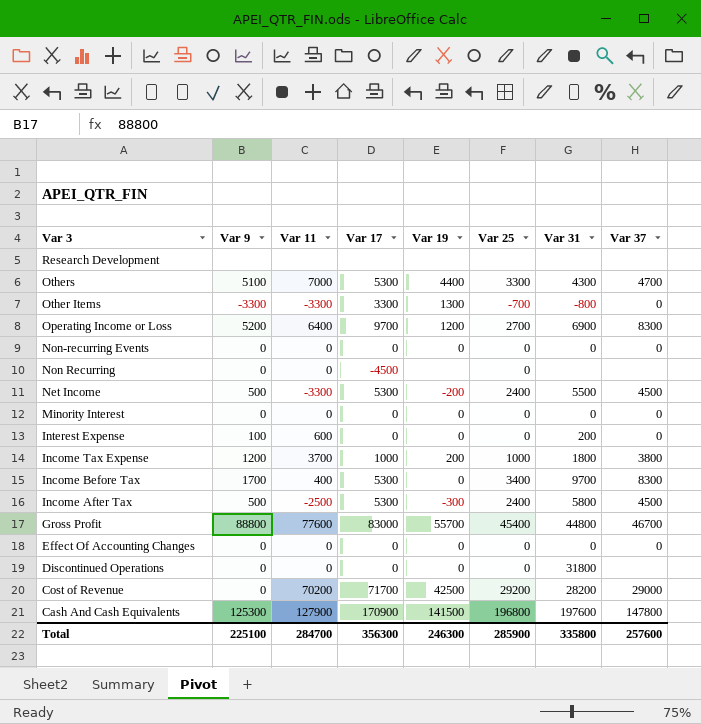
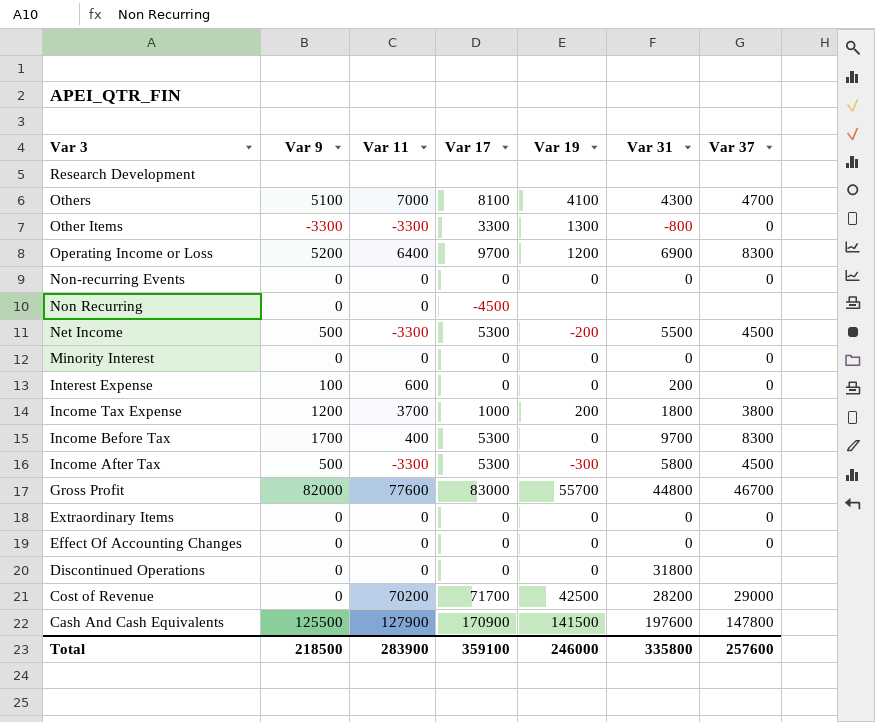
column Var 25 | position: 6 -> none
Others | Var 17: 5300 -> 8100
Others | Var 19: 4400 -> 4100
Income After Tax | Var 11: -2500 -> -3300
Gross Profit | Var 9: 88800 -> 82000
row Extraordinary Items: none -> 0 | 0 | 0 | 0 | 0 | 0
Cash And Cash Equivalents | Var 9: 125300 -> 125500
Total | Var 9: 225100 -> 218500
Total | Var 11: 284700 -> 283900
Total | Var 17: 356300 -> 359100
Total | Var 19: 246300 -> 246000

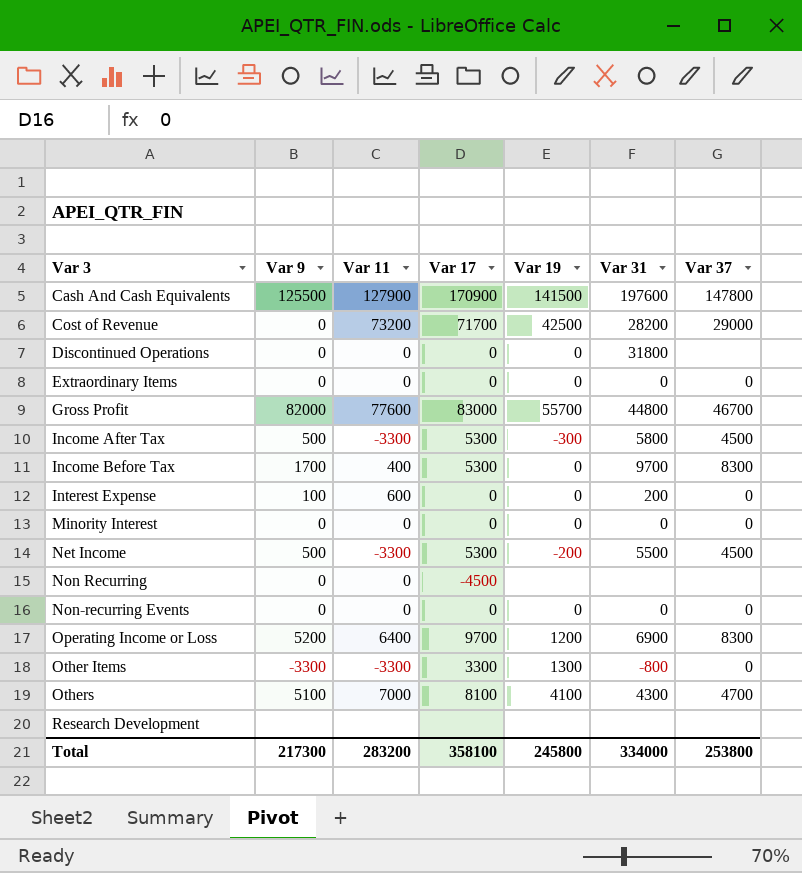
row order: Var 3 descending -> Var 3 ascending
row Income Tax Expense: 1200 | 3700 | 1000 | 200 | 1800 | 3800 -> none
row Effect Of Accounting Changes: 0 | 0 | 0 | 0 | 0 | 0 -> none
Cost of Revenue | Var 11: 70200 -> 73200
Total | Var 9: 218500 -> 217300
Total | Var 11: 283900 -> 283200
Total | Var 17: 359100 -> 358100
Total | Var 19: 246000 -> 245800
Total | Var 31: 335800 -> 334000
Total | Var 37: 257600 -> 253800

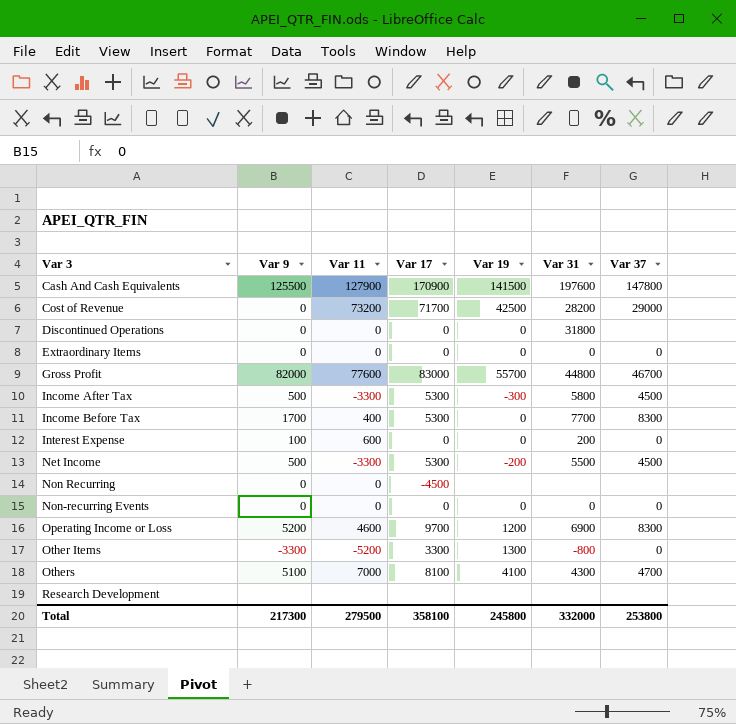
row Minority Interest: 0 | 0 | 0 | 0 | 0 | 0 -> none
Income Before Tax | Var 31: 9700 -> 7700
Operating Income or Loss | Var 11: 6400 -> 4600
Other Items | Var 11: -3300 -> -5200
Total | Var 11: 283200 -> 279500
Total | Var 31: 334000 -> 332000

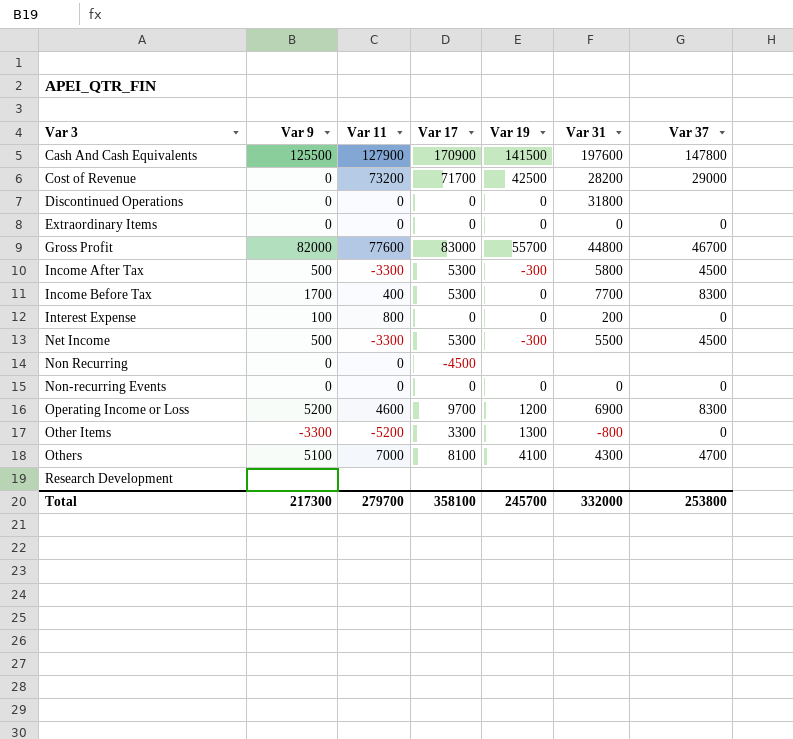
Interest Expense | Var 11: 600 -> 800
Net Income | Var 19: -200 -> -300
Total | Var 11: 279500 -> 279700
Total | Var 19: 245800 -> 245700

